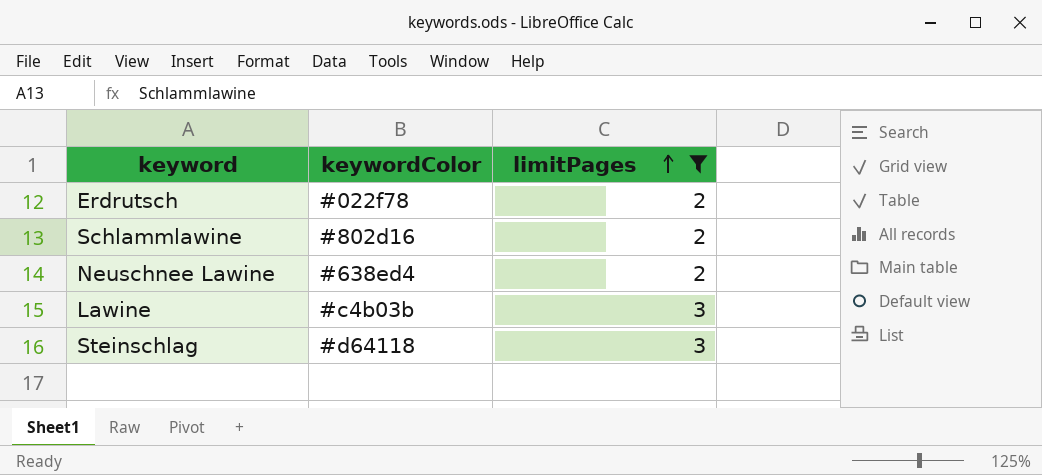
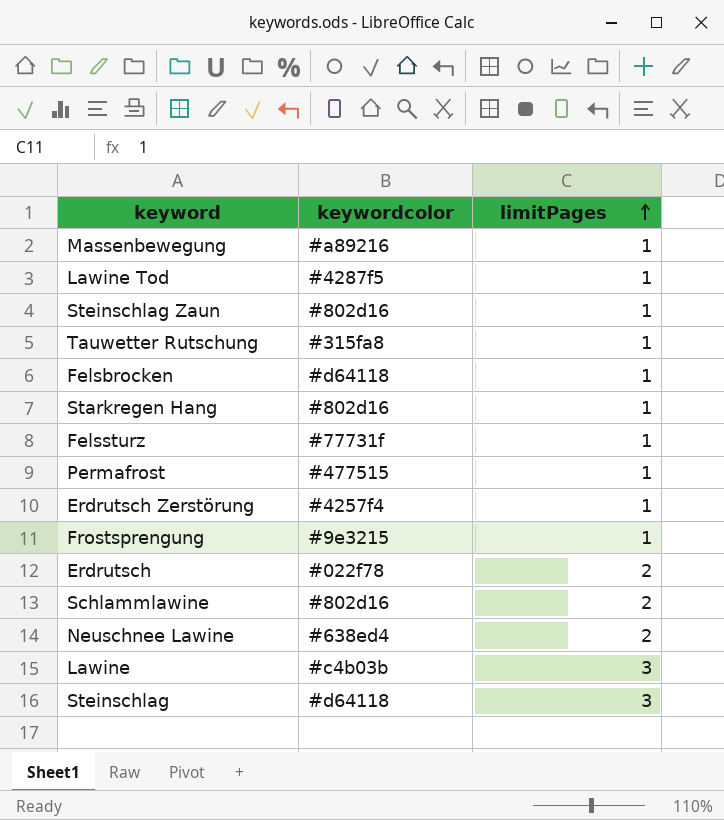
filter: limitPages != 1 -> none
column name: keywordColor -> keywordcolor

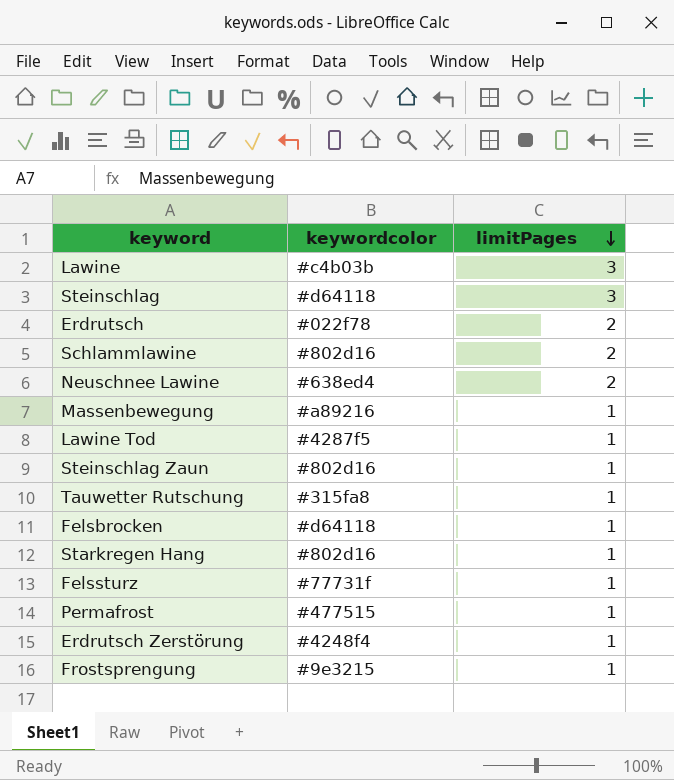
row order: limitPages ascending -> limitPages descending
Erdrutsch Zerstörung | keywordcolor: #4257f4 -> #4248f4

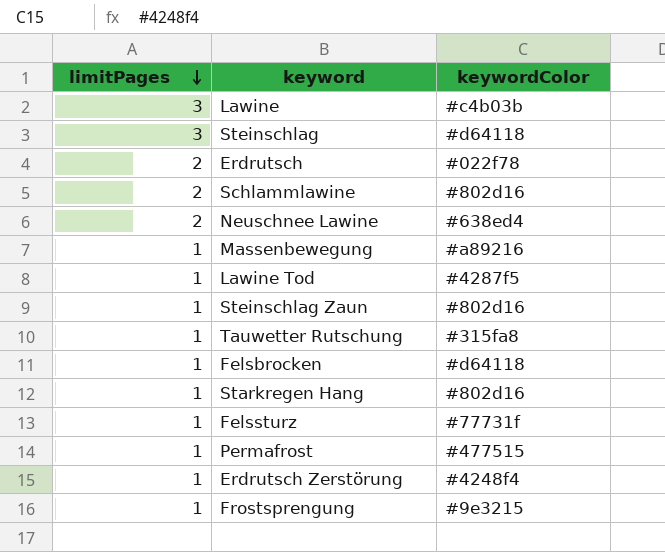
column limitPages | position: 3 -> 1
column name: keywordcolor -> keywordColor

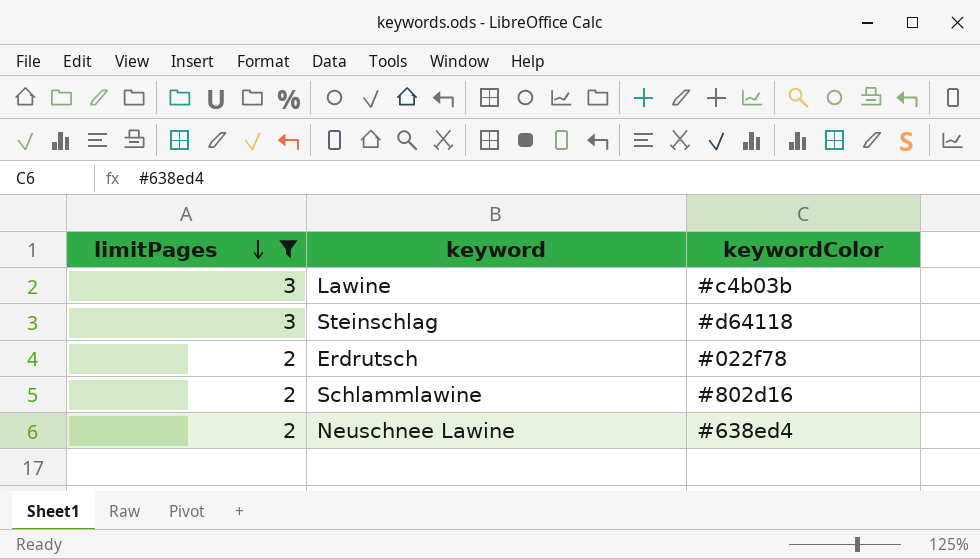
filter: none -> limitPages != 1

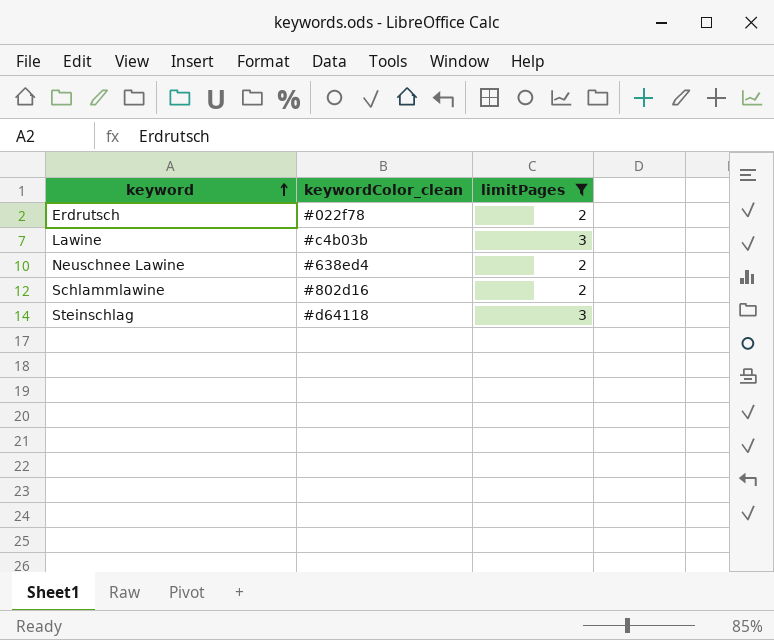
row order: limitPages descending -> keyword ascending
column name: keywordColor -> keywordColor_clean
column limitPages | position: 1 -> 3

